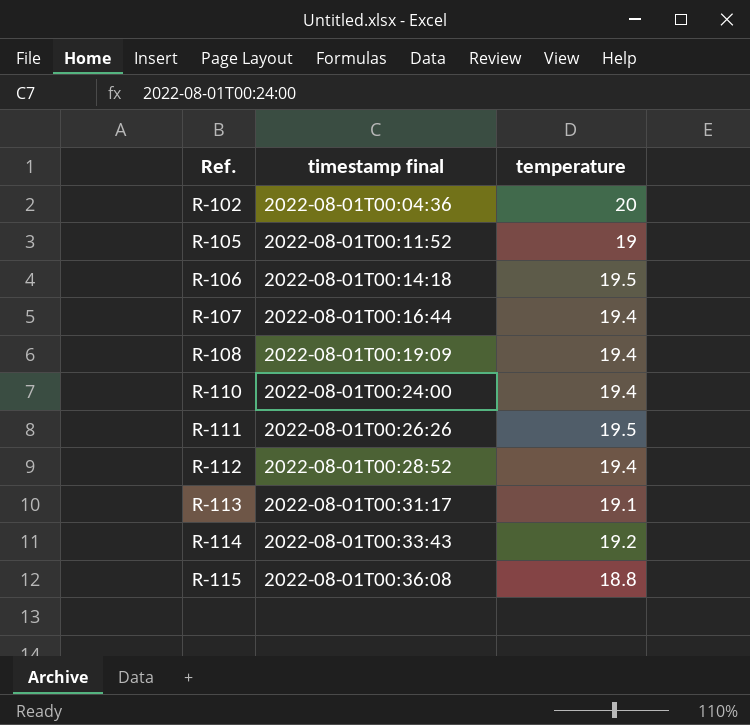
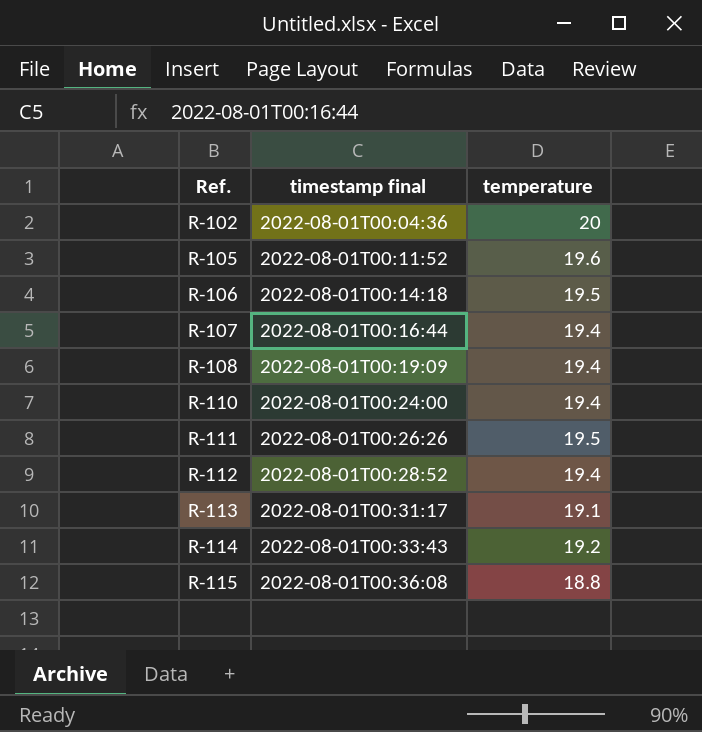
R-105 | temperature: 19 -> 19.6

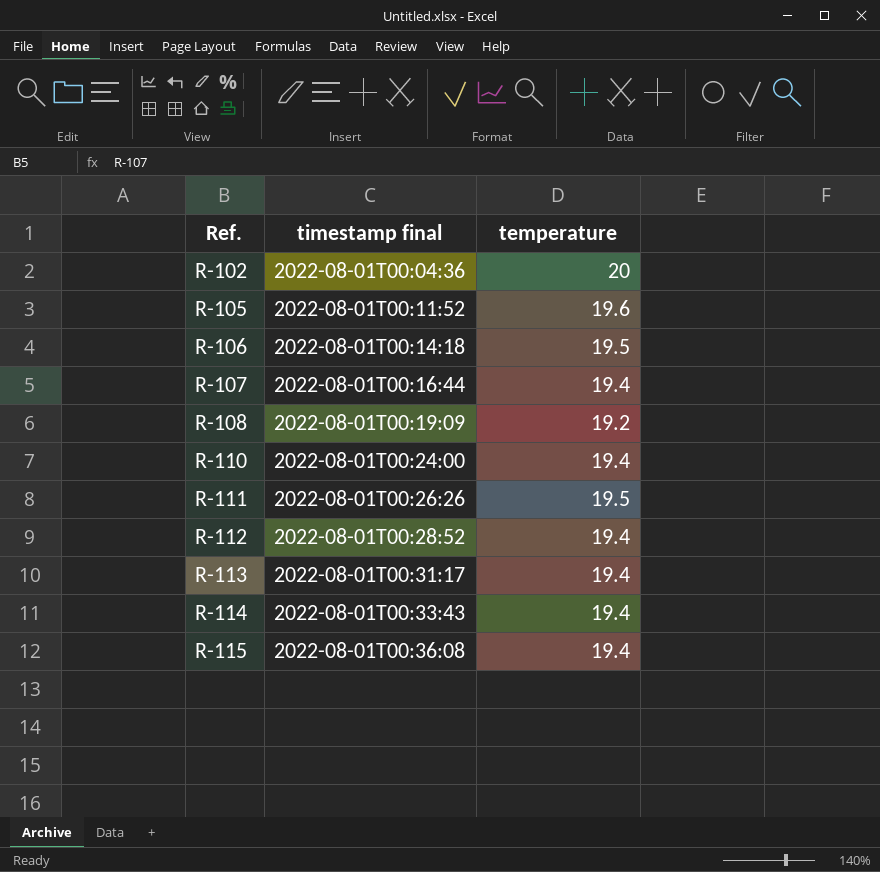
R-108 | temperature: 19.4 -> 19.2
R-113 | temperature: 19.1 -> 19.4
R-114 | temperature: 19.2 -> 19.4
R-115 | temperature: 18.8 -> 19.4

